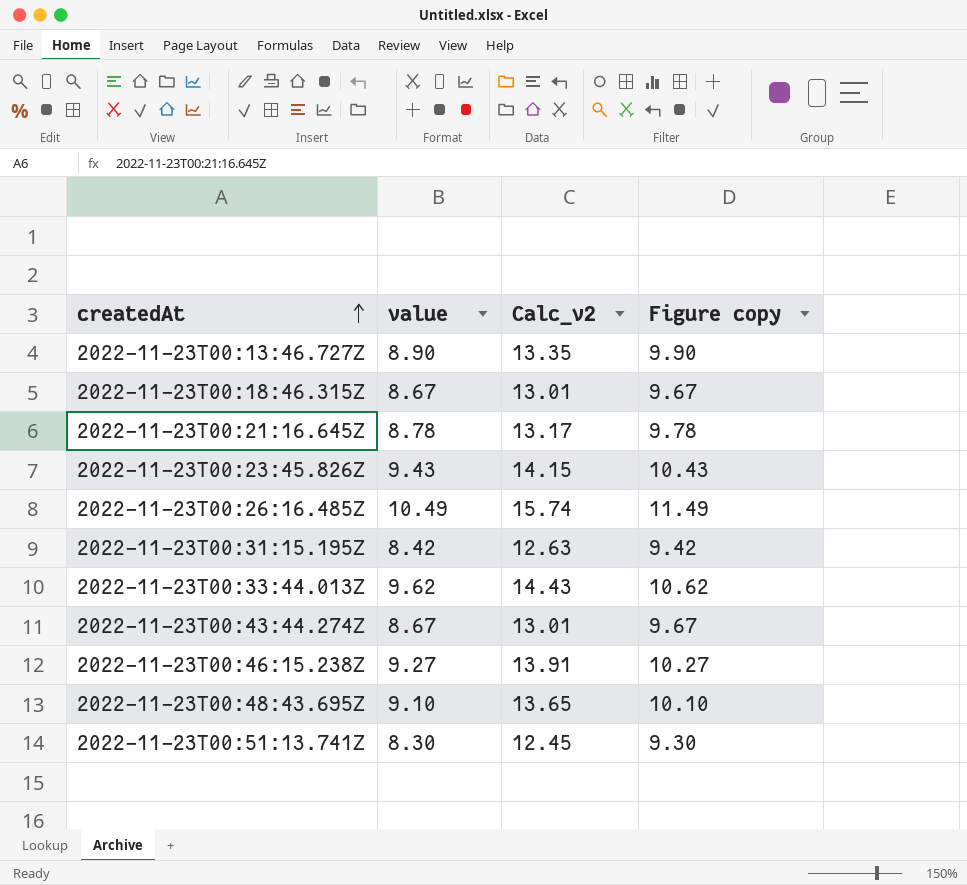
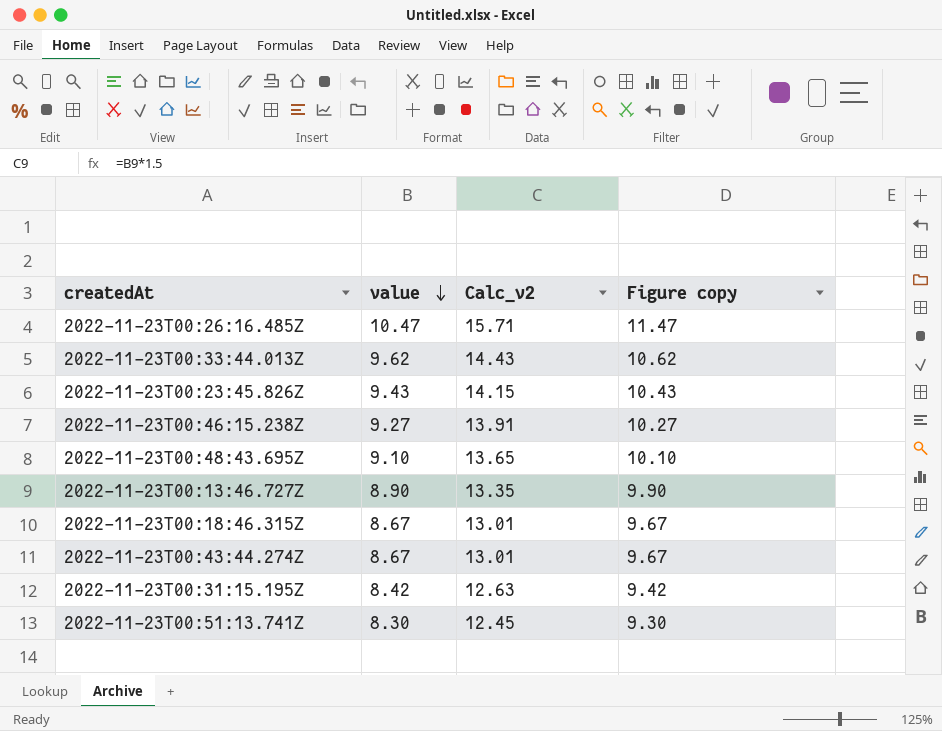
row order: createdAt ascending -> value descending
row 2022-11-23T00:21:16.645Z: 8.78 | 13.17 | 9.78 -> none
2022-11-23T00:26:16.485Z | value: 10.49 -> 10.47
2022-11-23T00:26:16.485Z | Calc_v2: 15.74 -> 15.71
2022-11-23T00:26:16.485Z | Figure copy: 11.49 -> 11.47

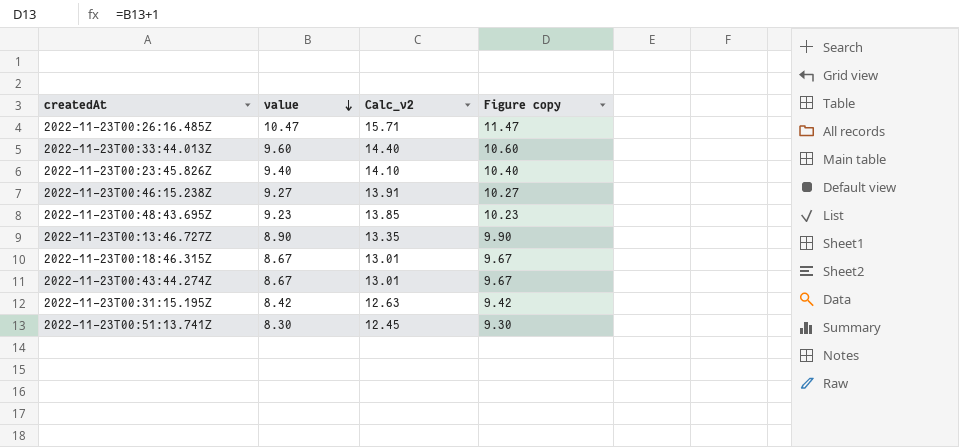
2022-11-23T00:33:44.013Z | value: 9.62 -> 9.60
2022-11-23T00:33:44.013Z | Calc_v2: 14.43 -> 14.40
2022-11-23T00:33:44.013Z | Figure copy: 10.62 -> 10.60
2022-11-23T00:23:45.826Z | value: 9.43 -> 9.40
2022-11-23T00:23:45.826Z | Calc_v2: 14.15 -> 14.10
2022-11-23T00:23:45.826Z | Figure copy: 10.43 -> 10.40
2022-11-23T00:48:43.695Z | value: 9.10 -> 9.23
2022-11-23T00:48:43.695Z | Calc_v2: 13.65 -> 13.85
2022-11-23T00:48:43.695Z | Figure copy: 10.10 -> 10.23

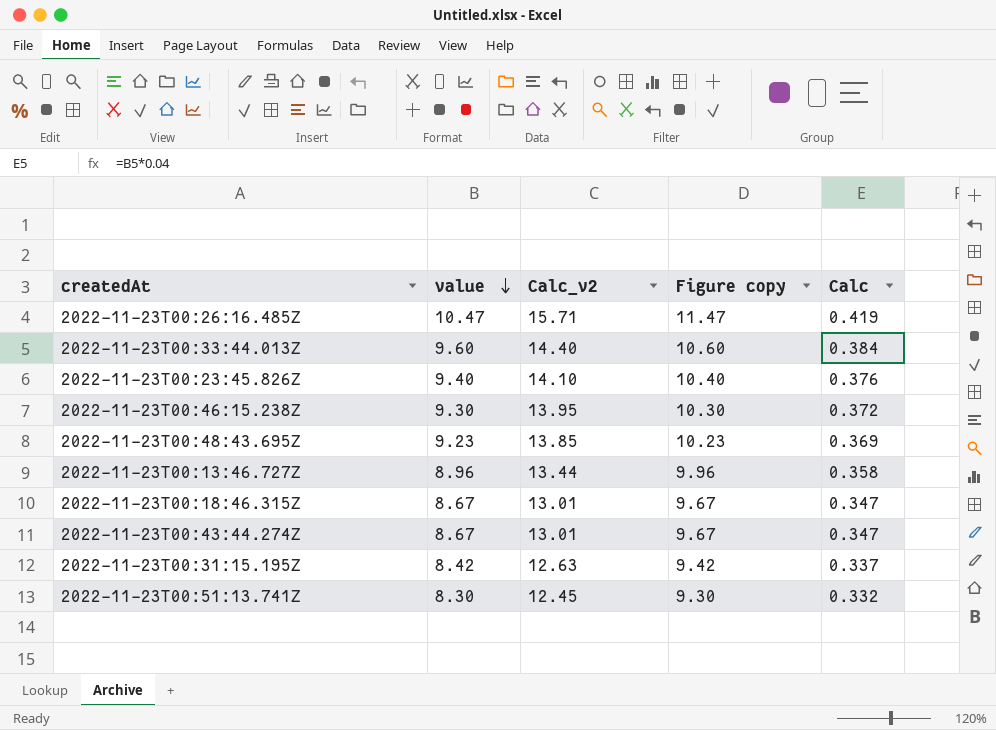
column Calc | formula: none -> [value] * 0.04
2022-11-23T00:46:15.238Z | value: 9.27 -> 9.30
2022-11-23T00:46:15.238Z | Calc_v2: 13.91 -> 13.95
2022-11-23T00:46:15.238Z | Figure copy: 10.27 -> 10.30
2022-11-23T00:13:46.727Z | value: 8.90 -> 8.96
2022-11-23T00:13:46.727Z | Calc_v2: 13.35 -> 13.44
2022-11-23T00:13:46.727Z | Figure copy: 9.90 -> 9.96

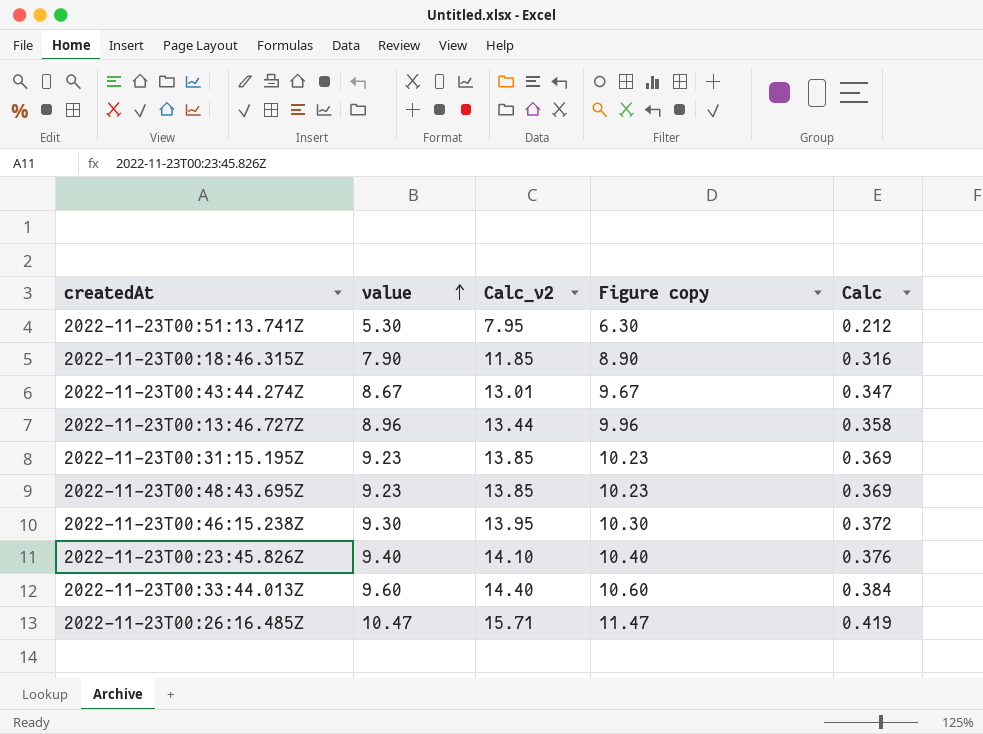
row order: value descending -> value ascending
2022-11-23T00:51:13.741Z | value: 8.30 -> 5.30
2022-11-23T00:51:13.741Z | Calc_v2: 12.45 -> 7.95
2022-11-23T00:51:13.741Z | Figure copy: 9.30 -> 6.30
2022-11-23T00:51:13.741Z | Calc: 0.332 -> 0.212
2022-11-23T00:18:46.315Z | value: 8.67 -> 7.90
2022-11-23T00:18:46.315Z | Calc_v2: 13.01 -> 11.85
2022-11-23T00:18:46.315Z | Figure copy: 9.67 -> 8.90
2022-11-23T00:18:46.315Z | Calc: 0.347 -> 0.316
2022-11-23T00:31:15.195Z | value: 8.42 -> 9.23
2022-11-23T00:31:15.195Z | Calc_v2: 12.63 -> 13.85
2022-11-23T00:31:15.195Z | Figure copy: 9.42 -> 10.23
2022-11-23T00:31:15.195Z | Calc: 0.337 -> 0.369

